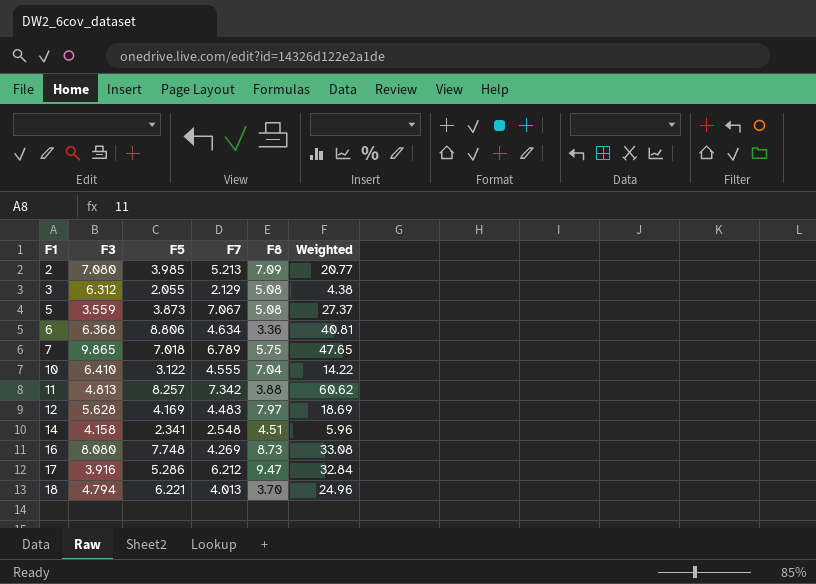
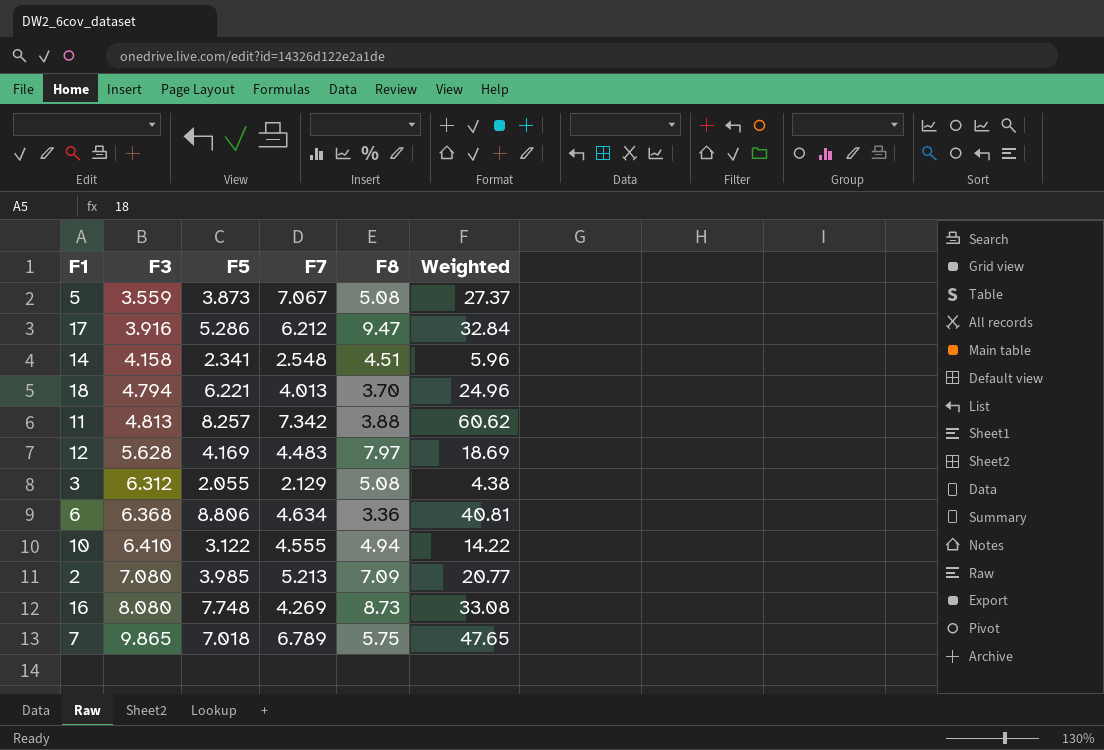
row order: F1 ascending -> F3 ascending
10 | F8: 7.04 -> 4.94

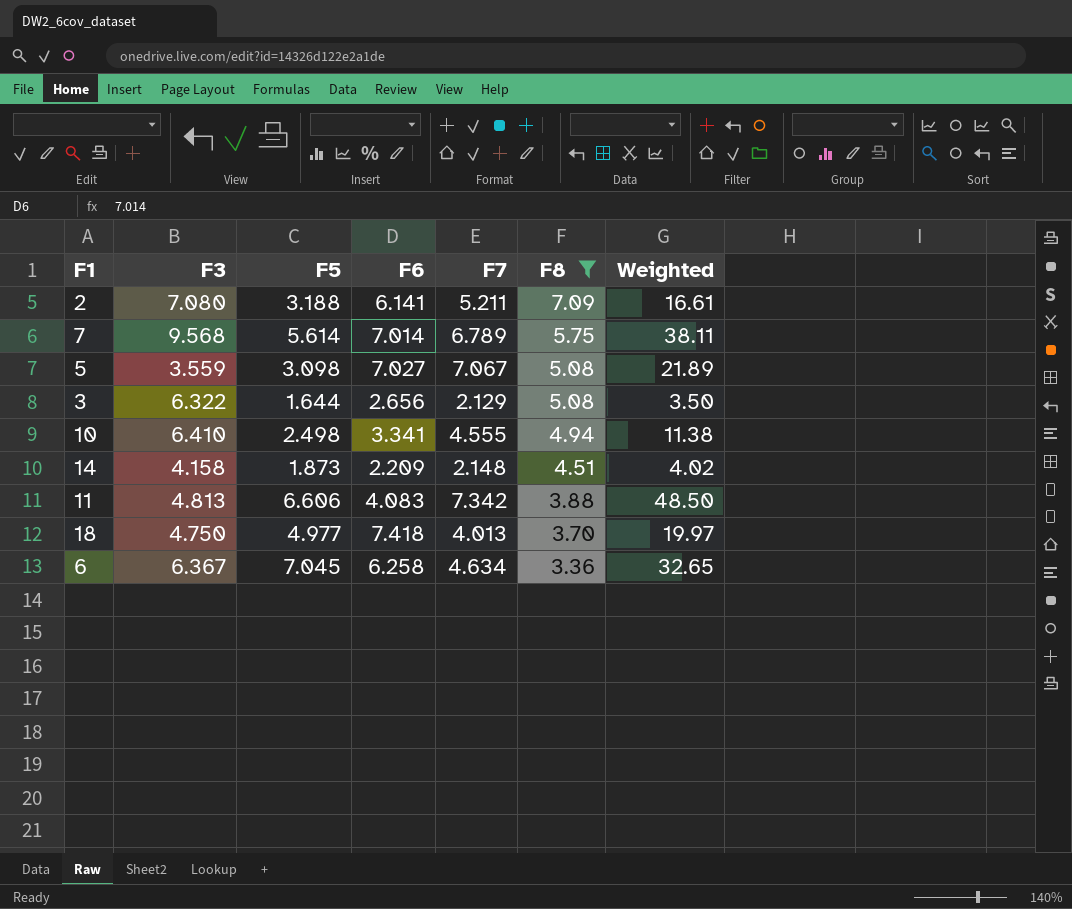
filter: none -> F8 <= 7.09
row order: F3 ascending -> F8 descending
column F6 | position: none -> 4
2 | F5: 3.985 -> 3.188
2 | F7: 5.213 -> 5.211
2 | Weighted: 20.77 -> 16.61
7 | F3: 9.865 -> 9.568
7 | F5: 7.018 -> 5.614
7 | Weighted: 47.65 -> 38.11
5 | F5: 3.873 -> 3.098
5 | Weighted: 27.37 -> 21.89
3 | F3: 6.312 -> 6.322
3 | F5: 2.055 -> 1.644
3 | Weighted: 4.38 -> 3.50
10 | F5: 3.122 -> 2.498
10 | Weighted: 14.22 -> 11.38
14 | F5: 2.341 -> 1.873
14 | F7: 2.548 -> 2.148
14 | Weighted: 5.96 -> 4.02
11 | F5: 8.257 -> 6.606
11 | Weighted: 60.62 -> 48.50
18 | F3: 4.794 -> 4.750
18 | F5: 6.221 -> 4.977
18 | Weighted: 24.96 -> 19.97
6 | F3: 6.368 -> 6.367
6 | F5: 8.806 -> 7.045
6 | Weighted: 40.81 -> 32.65

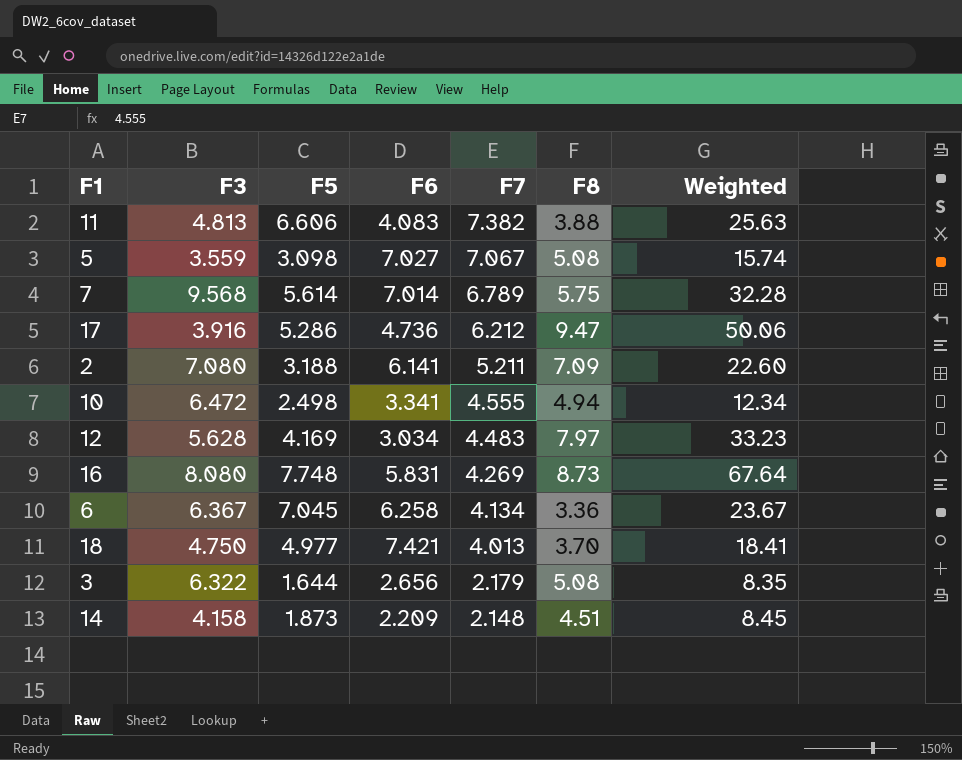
filter: F8 <= 7.09 -> none
row order: F8 descending -> F7 descending
column Weighted | formula: [F5] * [F7] -> [F5] * [F8]
11 | F7: 7.342 -> 7.382
10 | F3: 6.410 -> 6.472
6 | F7: 4.634 -> 4.134
18 | F6: 7.418 -> 7.421
3 | F7: 2.129 -> 2.179

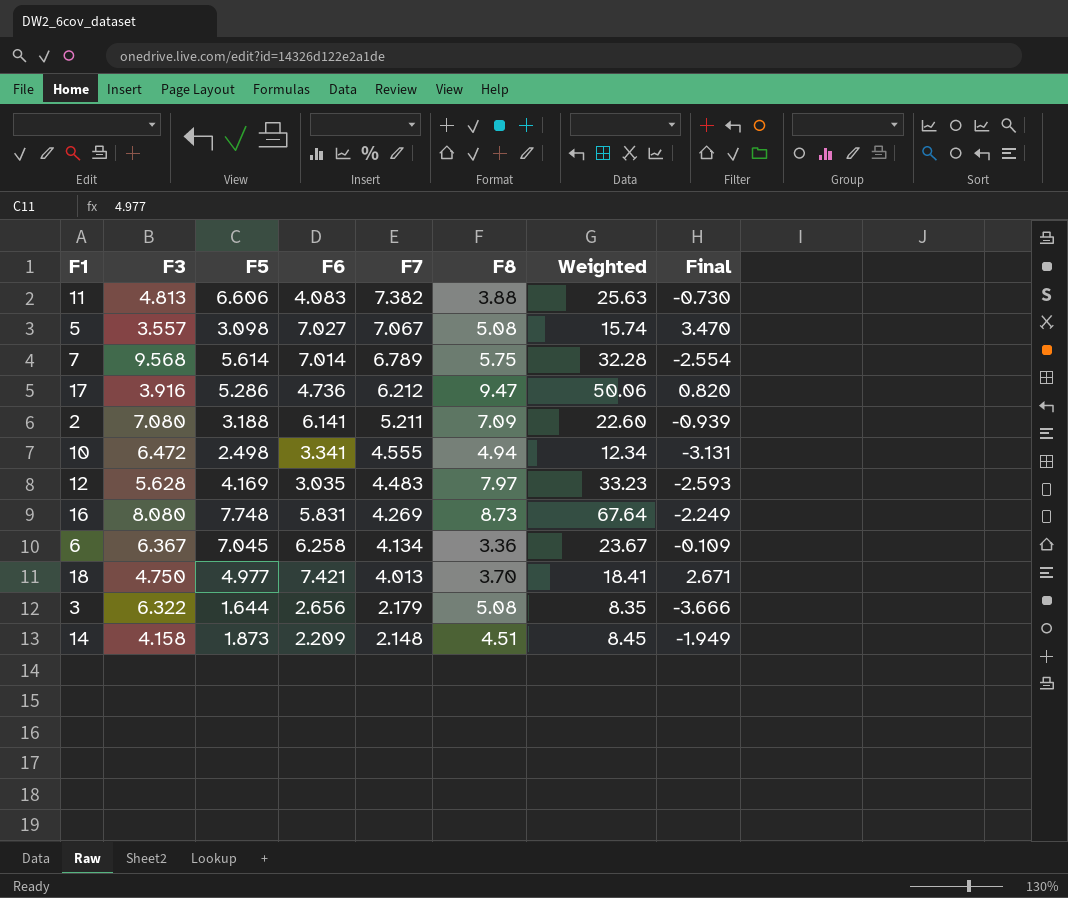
column Final | formula: none -> [F6] - [F3]
5 | F3: 3.559 -> 3.557
12 | F6: 3.034 -> 3.035

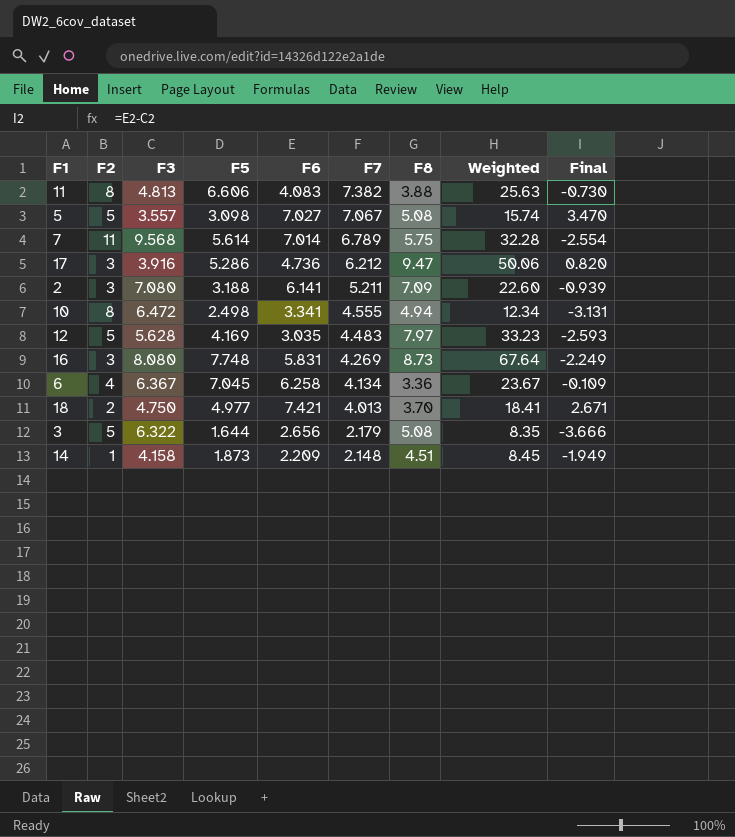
column F2 | position: none -> 2

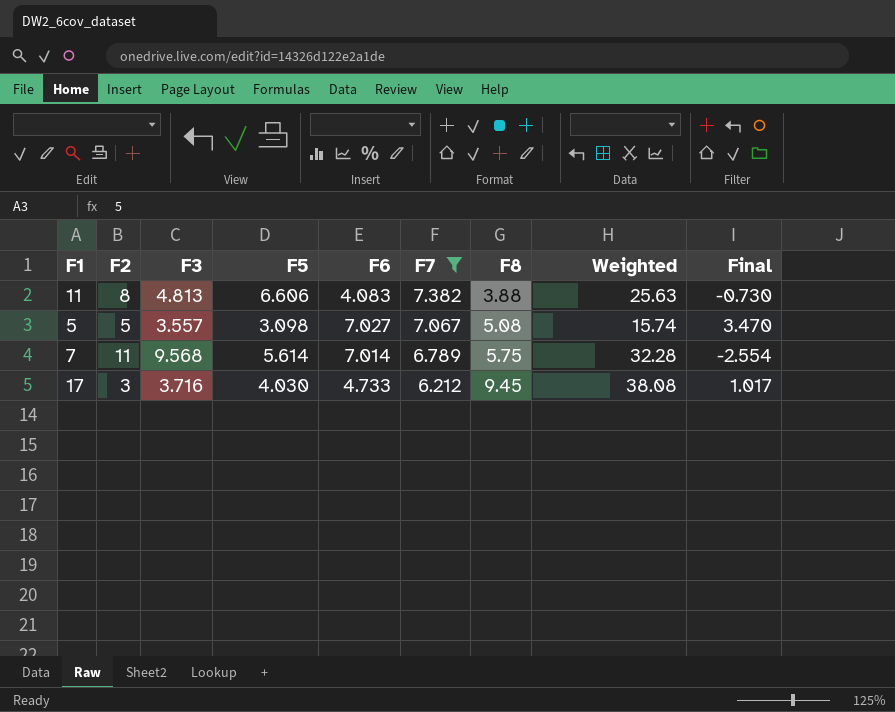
filter: none -> F7 >= 6.212
17 | F3: 3.916 -> 3.716
17 | F5: 5.286 -> 4.030
17 | F6: 4.736 -> 4.733
17 | F8: 9.47 -> 9.45
17 | Weighted: 50.06 -> 38.08
17 | Final: 0.820 -> 1.017

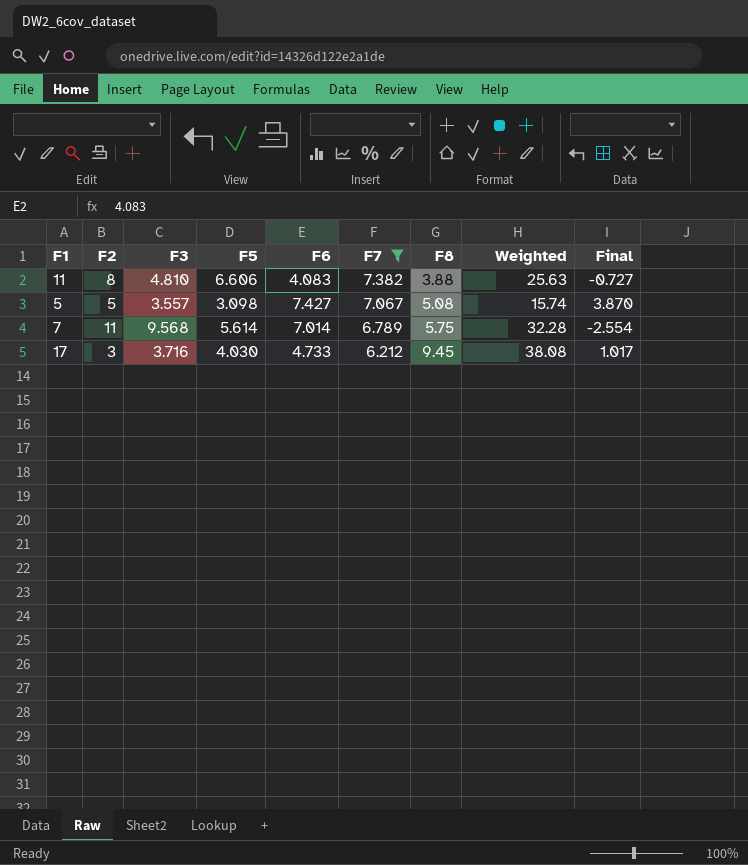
11 | F3: 4.813 -> 4.810
11 | Final: -0.730 -> -0.727
5 | F6: 7.027 -> 7.427
5 | Final: 3.470 -> 3.870

